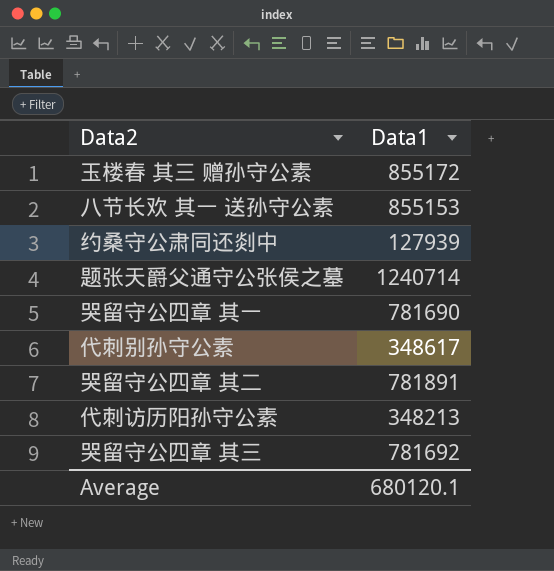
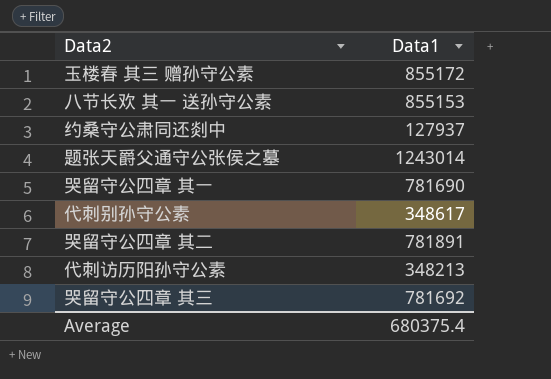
约桑守公肃同还剡中 | Data1: 127939 -> 127937
题张天爵父通守公张侯之墓 | Data1: 1240714 -> 1243014
Average | Data1: 680120.1 -> 680375.4

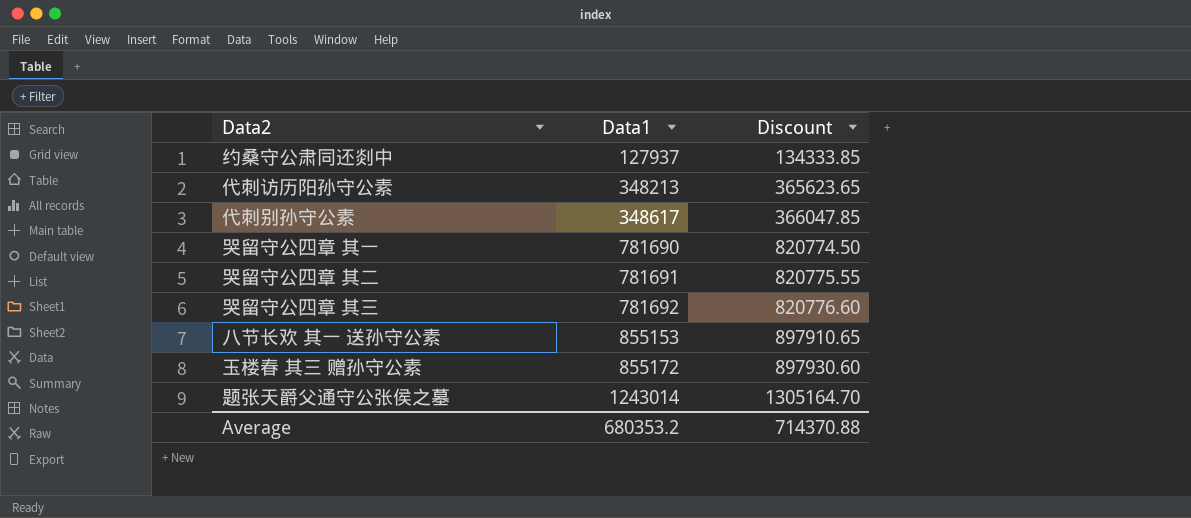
row order: none -> Data1 ascending
column Discount | formula: none -> [Data1] * 1.05
哭留守公四章 其二 | Data1: 781891 -> 781691
Average | Data1: 680375.4 -> 680353.2

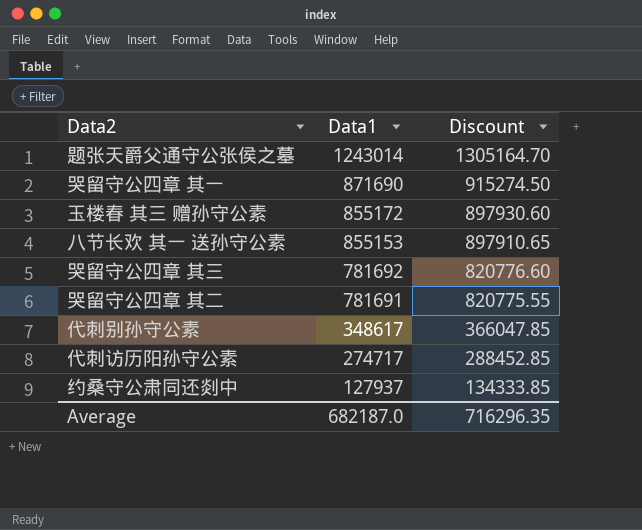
row order: Data1 ascending -> Data1 descending
哭留守公四章 其一 | Data1: 781690 -> 871690
哭留守公四章 其一 | Discount: 820774.50 -> 915274.50
代刺访历阳孙守公素 | Data1: 348213 -> 274717
代刺访历阳孙守公素 | Discount: 365623.65 -> 288452.85
Average | Data1: 680353.2 -> 682187.0
Average | Discount: 714370.88 -> 716296.35

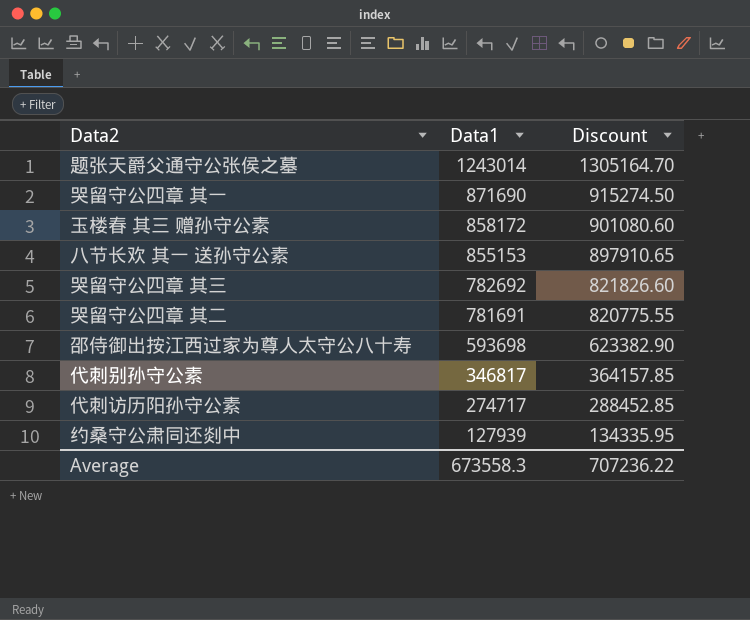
玉楼春 其三 赠孙守公素 | Data1: 855172 -> 858172
玉楼春 其三 赠孙守公素 | Discount: 897930.60 -> 901080.60
哭留守公四章 其三 | Data1: 781692 -> 782692
哭留守公四章 其三 | Discount: 820776.60 -> 821826.60
row 邵侍御出按江西过家为尊人太守公八十寿: none -> 593698 | 623382.90
代刺别孙守公素 | Data1: 348617 -> 346817
代刺别孙守公素 | Discount: 366047.85 -> 364157.85
约桑守公肃同还剡中 | Data1: 127937 -> 127939
约桑守公肃同还剡中 | Discount: 134333.85 -> 134335.95
Average | Data1: 682187.0 -> 673558.3
Average | Discount: 716296.35 -> 707236.22

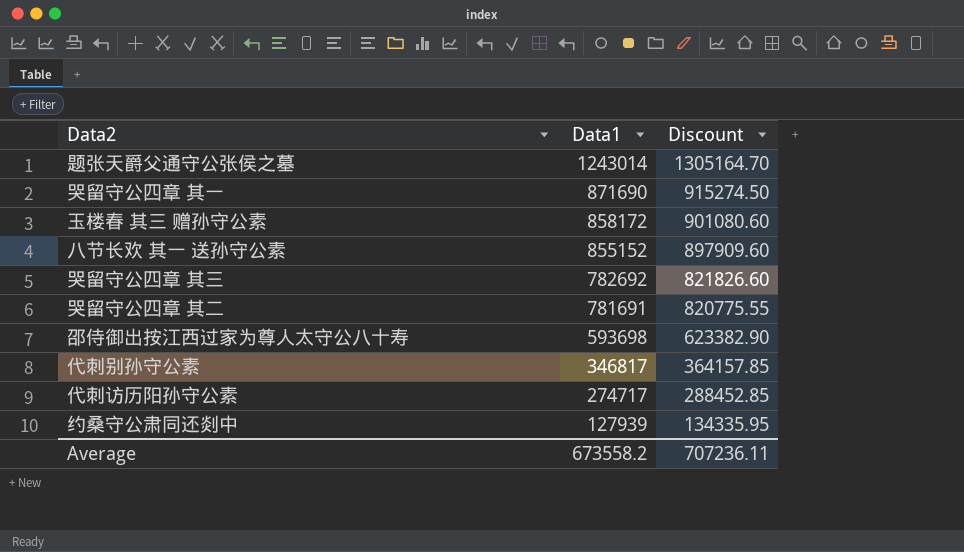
八节长欢 其一 送孙守公素 | Data1: 855153 -> 855152
八节长欢 其一 送孙守公素 | Discount: 897910.65 -> 897909.60
Average | Data1: 673558.3 -> 673558.2
Average | Discount: 707236.22 -> 707236.11

